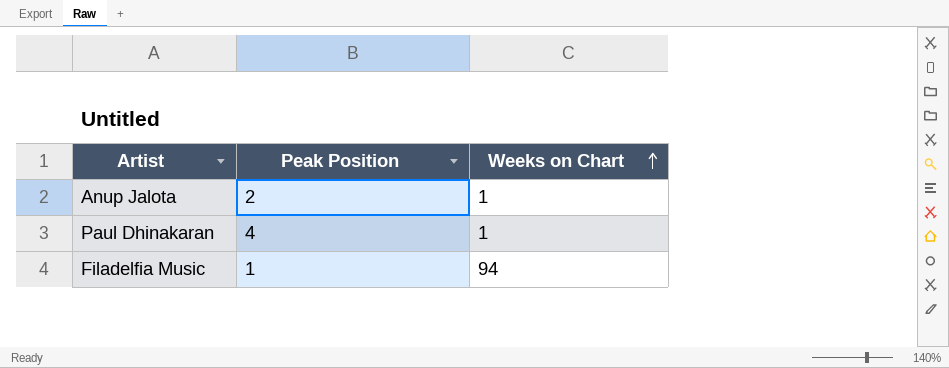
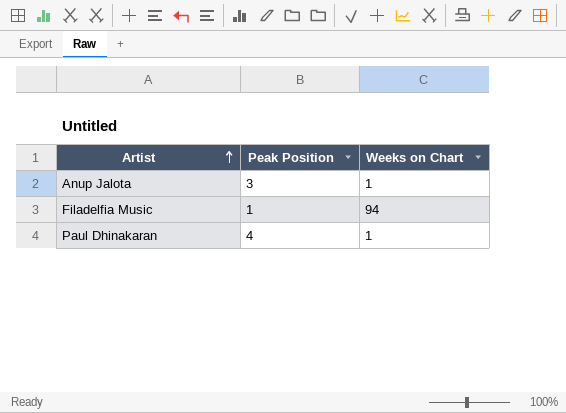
row order: Weeks on Chart ascending -> Artist ascending
Anup Jalota | Peak Position: 2 -> 3

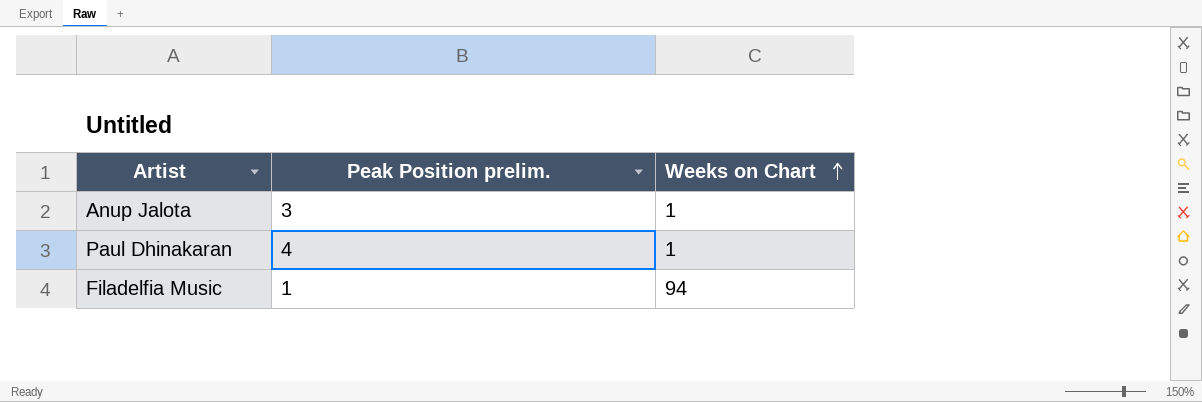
row order: Artist ascending -> Weeks on Chart ascending
column name: Peak Position -> Peak Position prelim.

